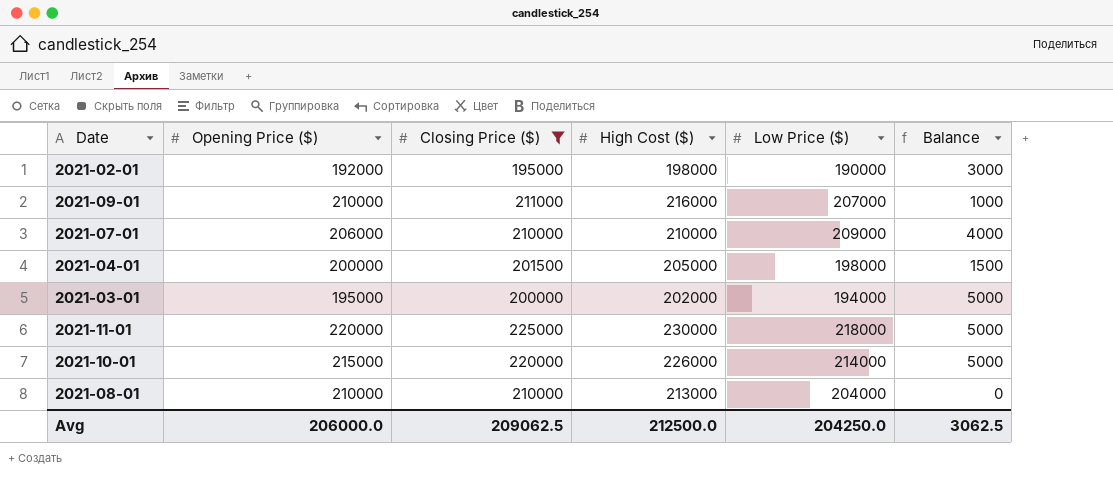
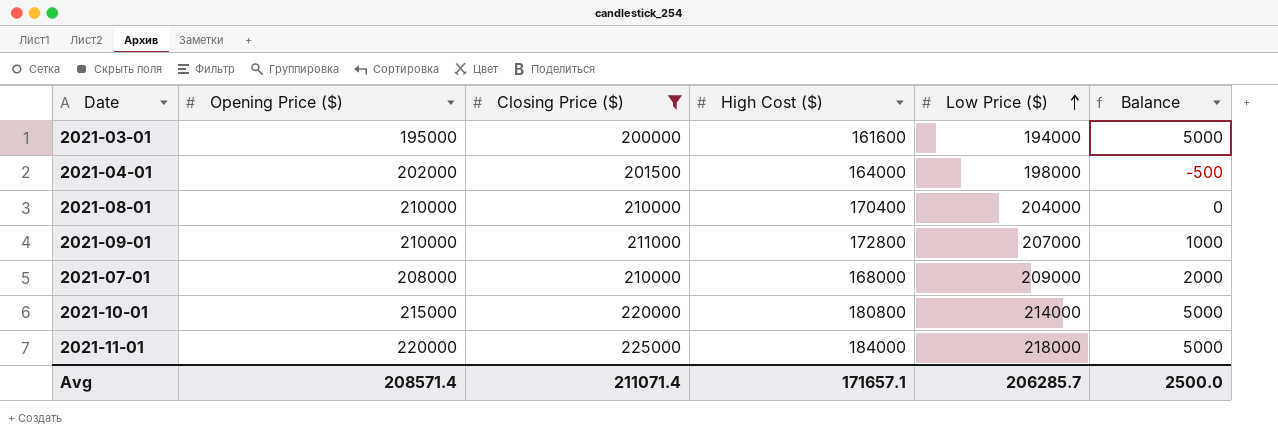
row order: none -> Low Price ($) ascending
row 2021-02-01: 192000 | 195000 | 198000 | 190000 | 3000 -> none
2021-03-01 | High Cost ($): 202000 -> 161600
2021-04-01 | Opening Price ($): 200000 -> 202000
2021-04-01 | High Cost ($): 205000 -> 164000
2021-04-01 | Balance: 1500 -> -500
2021-08-01 | High Cost ($): 213000 -> 170400
2021-09-01 | High Cost ($): 216000 -> 172800
2021-07-01 | Opening Price ($): 206000 -> 208000
2021-07-01 | High Cost ($): 210000 -> 168000
2021-07-01 | Balance: 4000 -> 2000
2021-10-01 | High Cost ($): 226000 -> 180800
2021-11-01 | High Cost ($): 230000 -> 184000
Avg | Opening Price ($): 206000.0 -> 208571.4
Avg | Closing Price ($): 209062.5 -> 211071.4
Avg | High Cost ($): 212500.0 -> 171657.1
Avg | Low Price ($): 204250.0 -> 206285.7
Avg | Balance: 3062.5 -> 2500.0

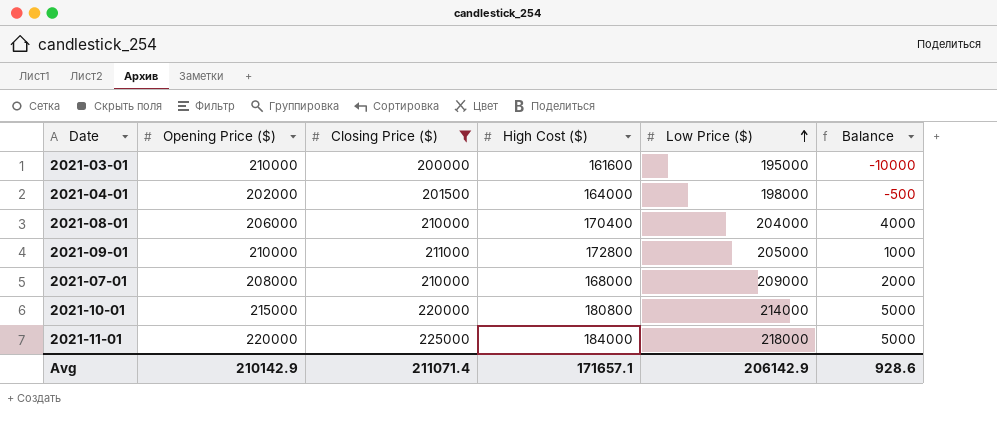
2021-03-01 | Opening Price ($): 195000 -> 210000
2021-03-01 | Low Price ($): 194000 -> 195000
2021-03-01 | Balance: 5000 -> -10000
2021-08-01 | Opening Price ($): 210000 -> 206000
2021-08-01 | Balance: 0 -> 4000
2021-09-01 | Low Price ($): 207000 -> 205000
Avg | Opening Price ($): 208571.4 -> 210142.9
Avg | Low Price ($): 206285.7 -> 206142.9
Avg | Balance: 2500.0 -> 928.6

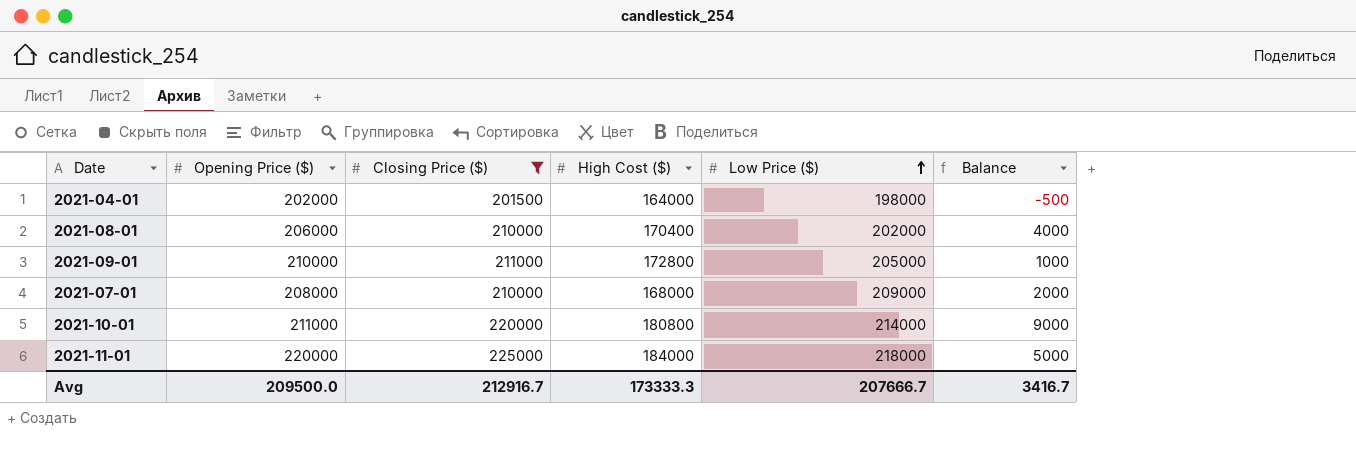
row 2021-03-01: 210000 | 200000 | 161600 | 195000 | -10000 -> none
2021-08-01 | Low Price ($): 204000 -> 202000
2021-10-01 | Opening Price ($): 215000 -> 211000
2021-10-01 | Balance: 5000 -> 9000
Avg | Opening Price ($): 210142.9 -> 209500.0
Avg | Closing Price ($): 211071.4 -> 212916.7
Avg | High Cost ($): 171657.1 -> 173333.3
Avg | Low Price ($): 206142.9 -> 207666.7
Avg | Balance: 928.6 -> 3416.7

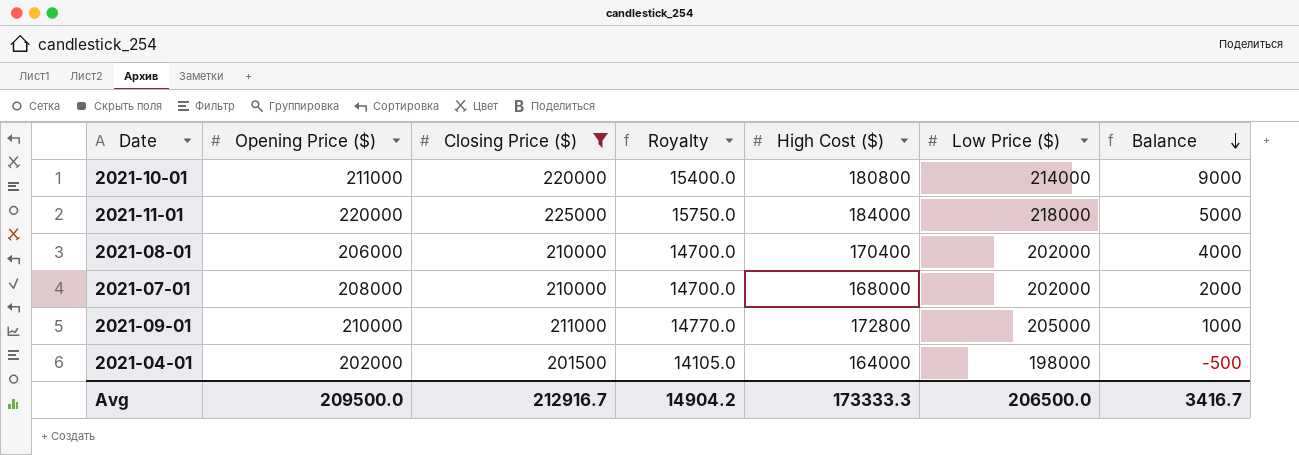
row order: Low Price ($) ascending -> Balance descending
column Royalty | formula: none -> [Closing Price ($)] * 0.07
2021-07-01 | Low Price ($): 209000 -> 202000
Avg | Low Price ($): 207666.7 -> 206500.0

